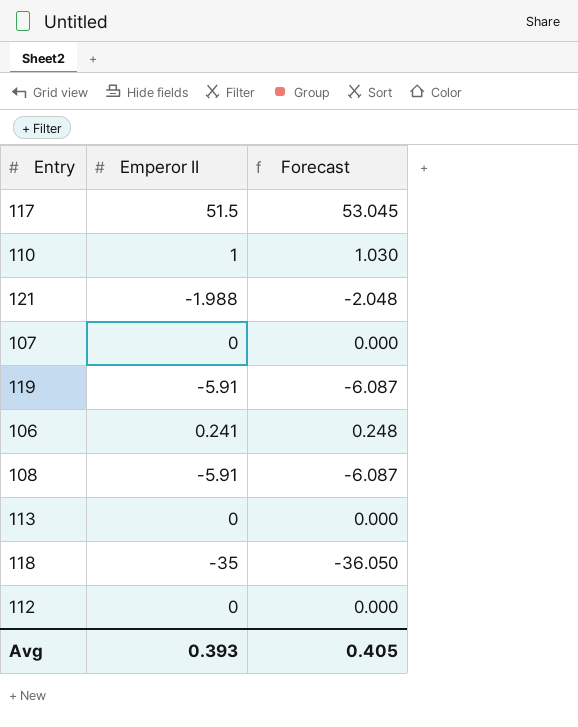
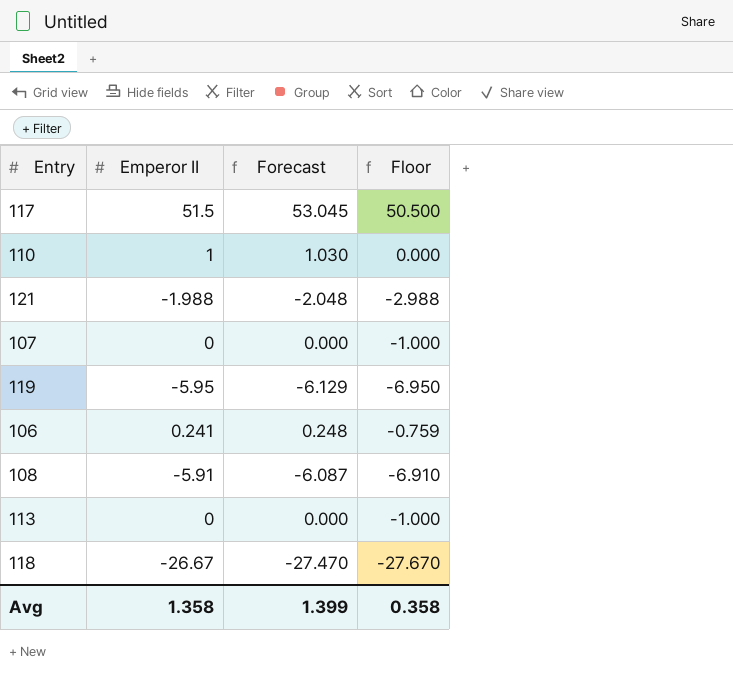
column Floor | formula: none -> [Emperor II] - 1
row 112: 0 | 0.000 -> none
119 | Emperor II: -5.91 -> -5.95
119 | Forecast: -6.087 -> -6.129
118 | Emperor II: -35 -> -26.67
118 | Forecast: -36.050 -> -27.470
Avg | Emperor II: 0.393 -> 1.358
Avg | Forecast: 0.405 -> 1.399

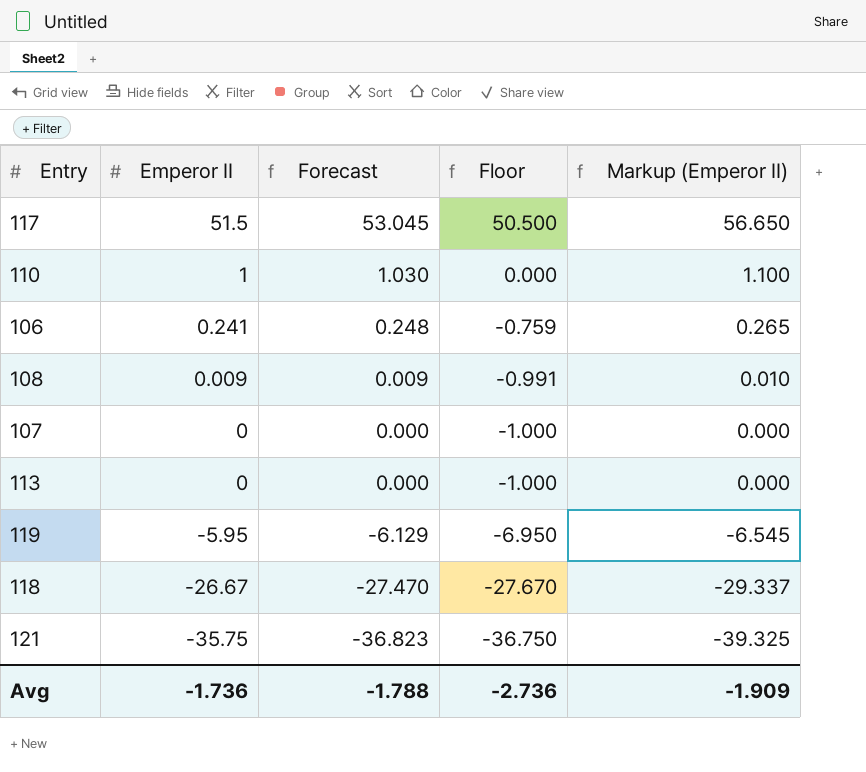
row order: none -> Emperor II descending
column Markup (Emperor II) | formula: none -> [Emperor II] * 1.1
108 | Emperor II: -5.91 -> 0.009
108 | Forecast: -6.087 -> 0.009
108 | Floor: -6.910 -> -0.991
121 | Emperor II: -1.988 -> -35.75
121 | Forecast: -2.048 -> -36.823
121 | Floor: -2.988 -> -36.750
Avg | Emperor II: 1.358 -> -1.736
Avg | Forecast: 1.399 -> -1.788
Avg | Floor: 0.358 -> -2.736

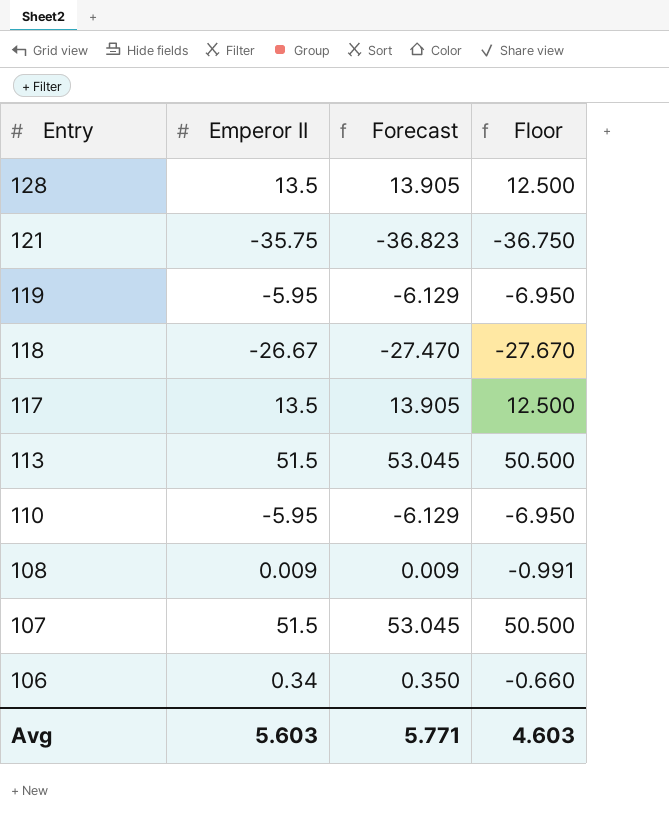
row order: Emperor II descending -> Entry descending
column Markup (Emperor II) | formula: [Emperor II] * 1.1 -> none
row 128: none -> 13.5 | 13.905 | 12.500
117 | Emperor II: 51.5 -> 13.5
117 | Forecast: 53.045 -> 13.905
117 | Floor: 50.500 -> 12.500
113 | Emperor II: 0 -> 51.5
113 | Forecast: 0.000 -> 53.045
113 | Floor: -1.000 -> 50.500
110 | Emperor II: 1 -> -5.95
110 | Forecast: 1.030 -> -6.129
110 | Floor: 0.000 -> -6.950
107 | Emperor II: 0 -> 51.5
107 | Forecast: 0.000 -> 53.045
107 | Floor: -1.000 -> 50.500
106 | Emperor II: 0.241 -> 0.34
106 | Forecast: 0.248 -> 0.350
106 | Floor: -0.759 -> -0.660
Avg | Emperor II: -1.736 -> 5.603
Avg | Forecast: -1.788 -> 5.771
Avg | Floor: -2.736 -> 4.603

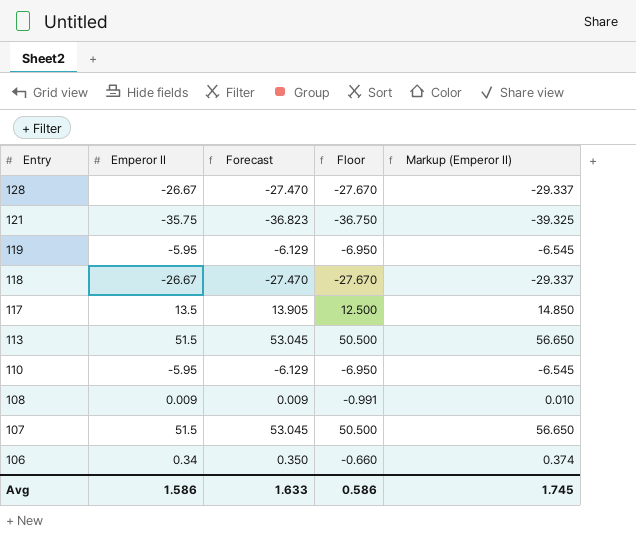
column Markup (Emperor II) | formula: none -> [Emperor II] * 1.1
128 | Emperor II: 13.5 -> -26.67
128 | Forecast: 13.905 -> -27.470
128 | Floor: 12.500 -> -27.670
Avg | Emperor II: 5.603 -> 1.586
Avg | Forecast: 5.771 -> 1.633
Avg | Floor: 4.603 -> 0.586

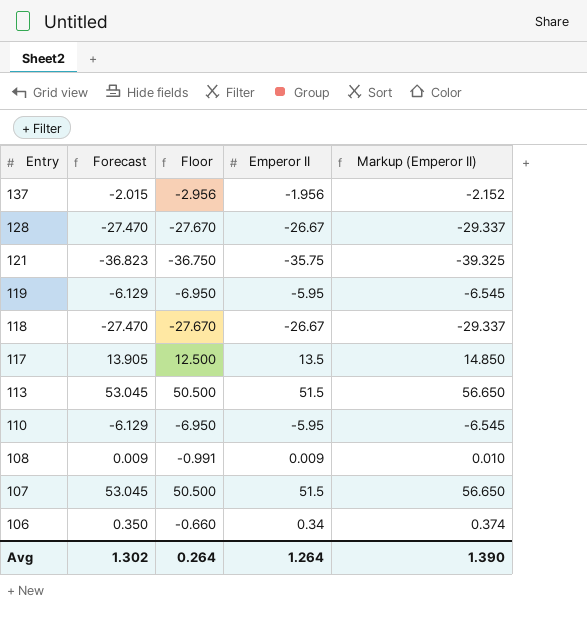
column Emperor II | position: 2 -> 4
row 137: none -> -2.015 | -2.956 | -1.956 | -2.152
Avg | Forecast: 1.633 -> 1.302
Avg | Floor: 0.586 -> 0.264
Avg | Emperor II: 1.586 -> 1.264
Avg | Markup (Emperor II): 1.745 -> 1.390

